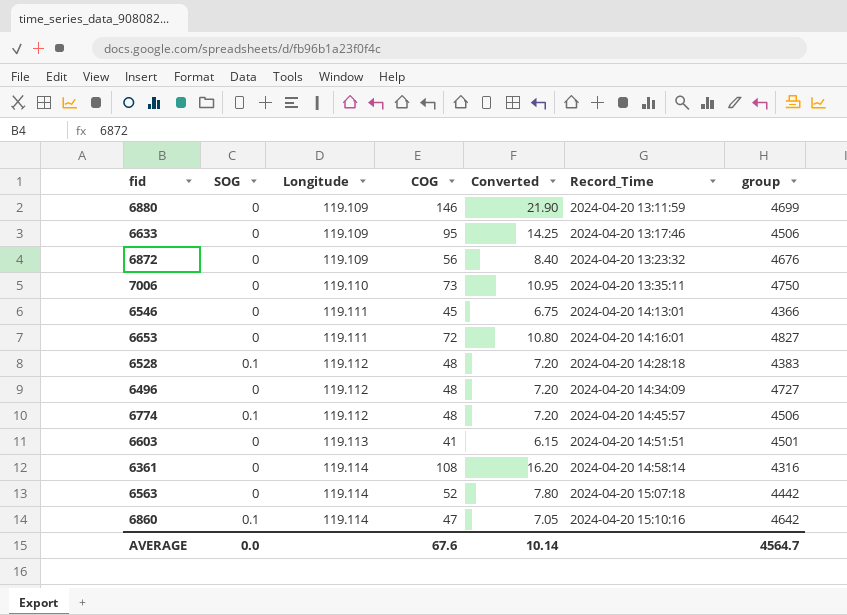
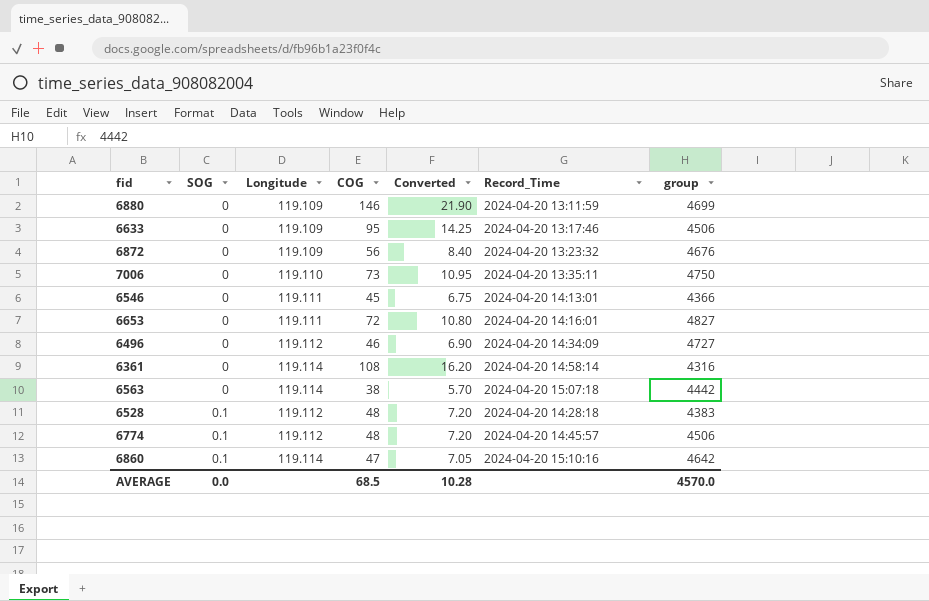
row order: Longitude ascending -> SOG ascending
row 6603: 0 | 119.113 | 41 | 6.15 | 2024-04-20 14:51:51 | 4501 -> none
6496 | COG: 48 -> 46
6496 | Converted: 7.20 -> 6.90
6563 | COG: 52 -> 38
6563 | Converted: 7.80 -> 5.70
AVERAGE | COG: 67.6 -> 68.5
AVERAGE | Converted: 10.14 -> 10.28
AVERAGE | group: 4564.7 -> 4570.0

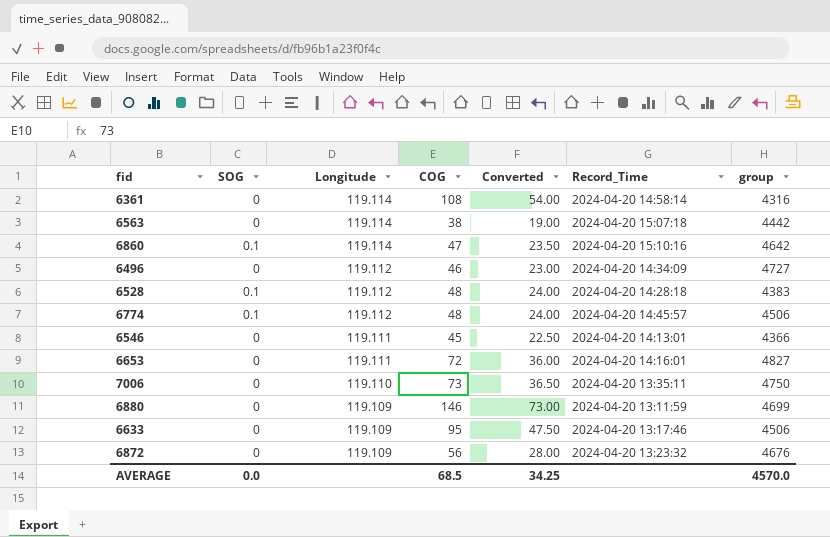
row order: SOG ascending -> Longitude descending
column Converted | formula: [COG] * 0.15 -> [COG] * 0.5
AVERAGE | Converted: 10.28 -> 34.25

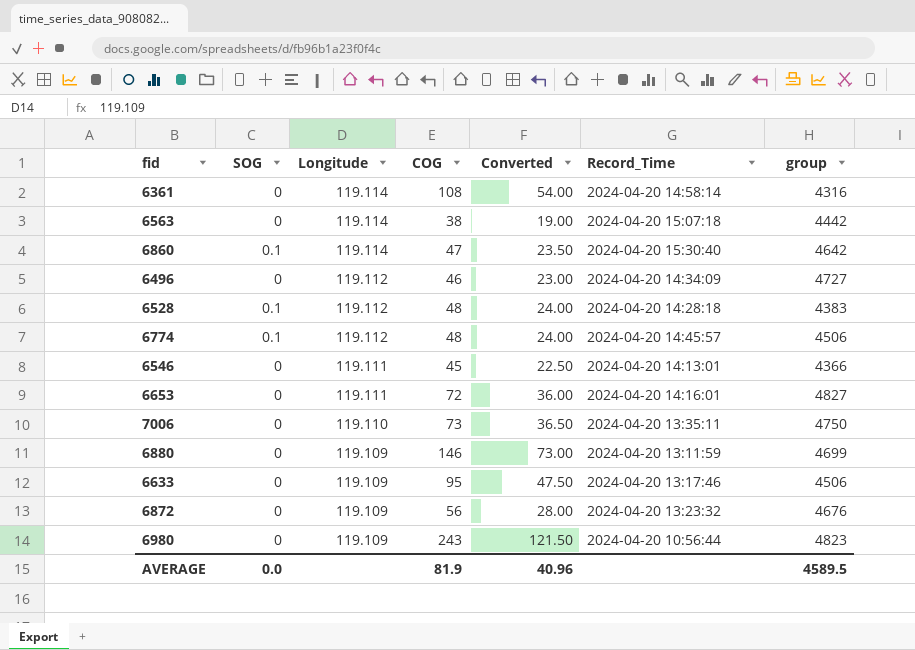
6860 | Record_Time: 2024-04-20 15:10:16 -> 2024-04-20 15:30:40
row 6980: none -> 0 | 119.109 | 243 | 121.50 | 2024-04-20 10:56:44 | 4823
AVERAGE | COG: 68.5 -> 81.9
AVERAGE | Converted: 34.25 -> 40.96
AVERAGE | group: 4570.0 -> 4589.5

